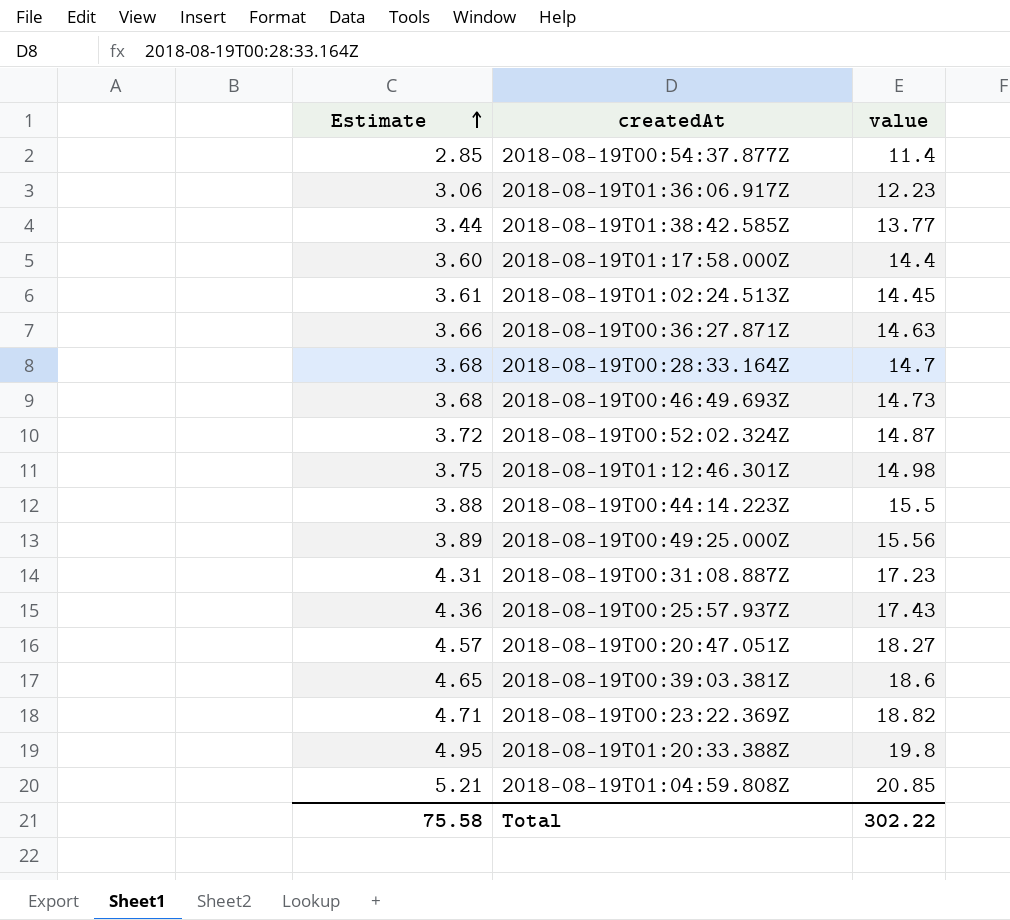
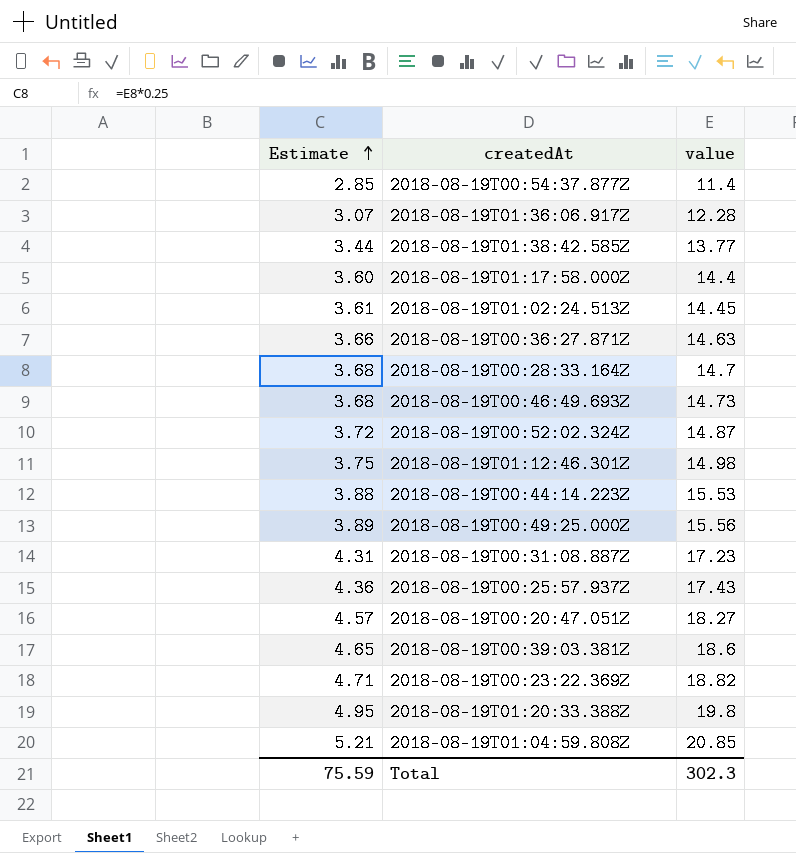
2018-08-19T01:36:06.917Z | Estimate: 3.06 -> 3.07
2018-08-19T01:36:06.917Z | value: 12.23 -> 12.28
2018-08-19T00:44:14.223Z | value: 15.5 -> 15.53
Total | Estimate: 75.58 -> 75.59
Total | value: 302.22 -> 302.3

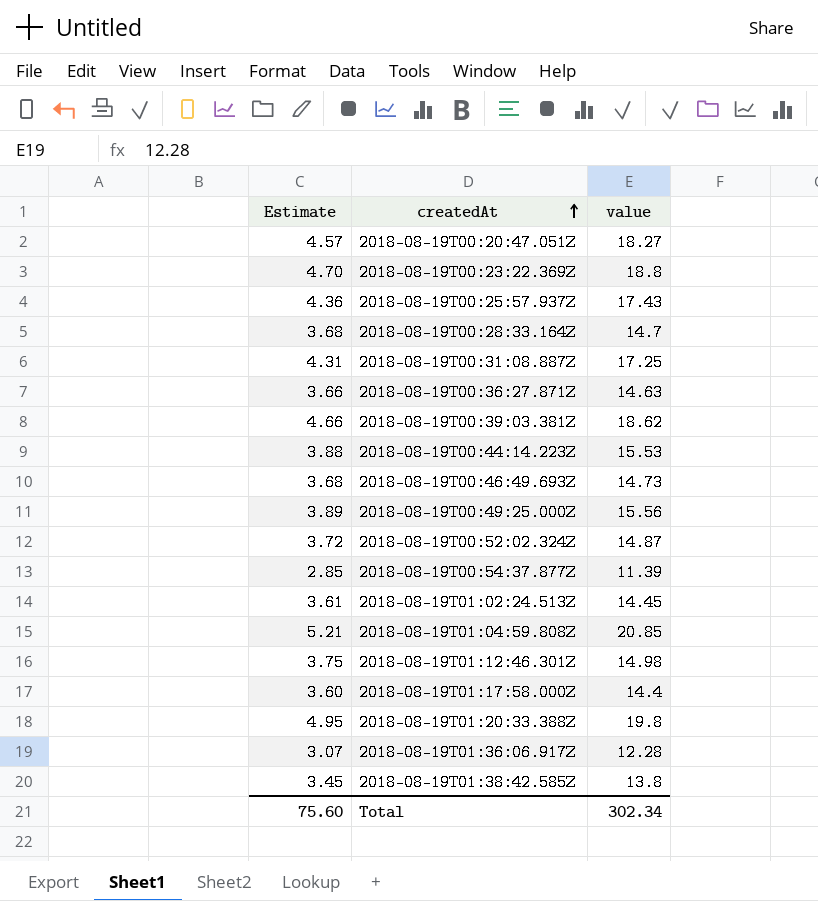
row order: Estimate ascending -> createdAt ascending
2018-08-19T00:23:22.369Z | Estimate: 4.71 -> 4.70
2018-08-19T00:23:22.369Z | value: 18.82 -> 18.8
2018-08-19T00:31:08.887Z | value: 17.23 -> 17.25
2018-08-19T00:39:03.381Z | Estimate: 4.65 -> 4.66
2018-08-19T00:39:03.381Z | value: 18.6 -> 18.62
2018-08-19T00:54:37.877Z | value: 11.4 -> 11.39
2018-08-19T01:38:42.585Z | Estimate: 3.44 -> 3.45
2018-08-19T01:38:42.585Z | value: 13.77 -> 13.8
Total | Estimate: 75.59 -> 75.60
Total | value: 302.3 -> 302.34

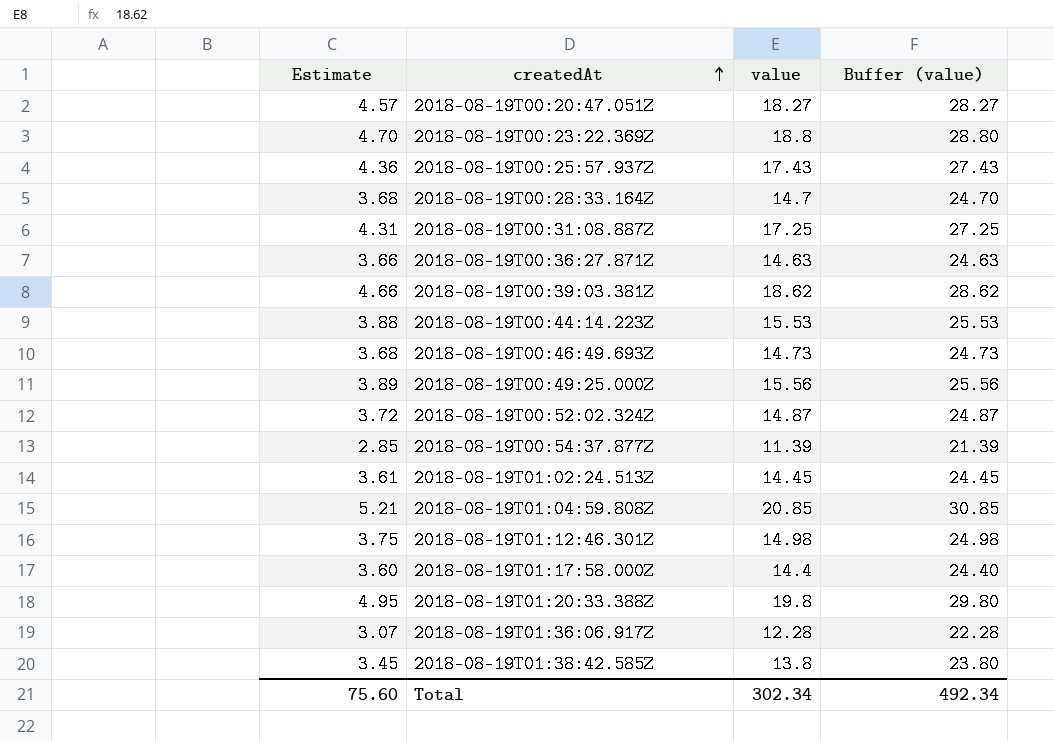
column Buffer (value) | formula: none -> [value] + 10

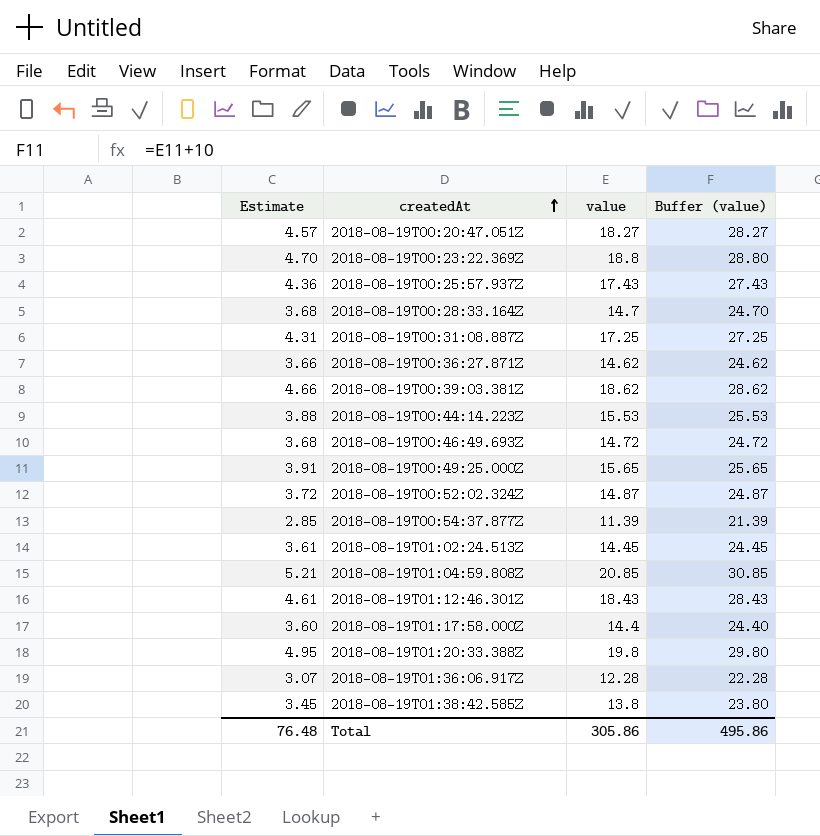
2018-08-19T00:36:27.871Z | value: 14.63 -> 14.62
2018-08-19T00:36:27.871Z | Buffer (value): 24.63 -> 24.62
2018-08-19T00:46:49.693Z | value: 14.73 -> 14.72
2018-08-19T00:46:49.693Z | Buffer (value): 24.73 -> 24.72
2018-08-19T00:49:25.000Z | Estimate: 3.89 -> 3.91
2018-08-19T00:49:25.000Z | value: 15.56 -> 15.65
2018-08-19T00:49:25.000Z | Buffer (value): 25.56 -> 25.65
2018-08-19T01:12:46.301Z | Estimate: 3.75 -> 4.61
2018-08-19T01:12:46.301Z | value: 14.98 -> 18.43
2018-08-19T01:12:46.301Z | Buffer (value): 24.98 -> 28.43
Total | Estimate: 75.60 -> 76.48
Total | value: 302.34 -> 305.86
Total | Buffer (value): 492.34 -> 495.86

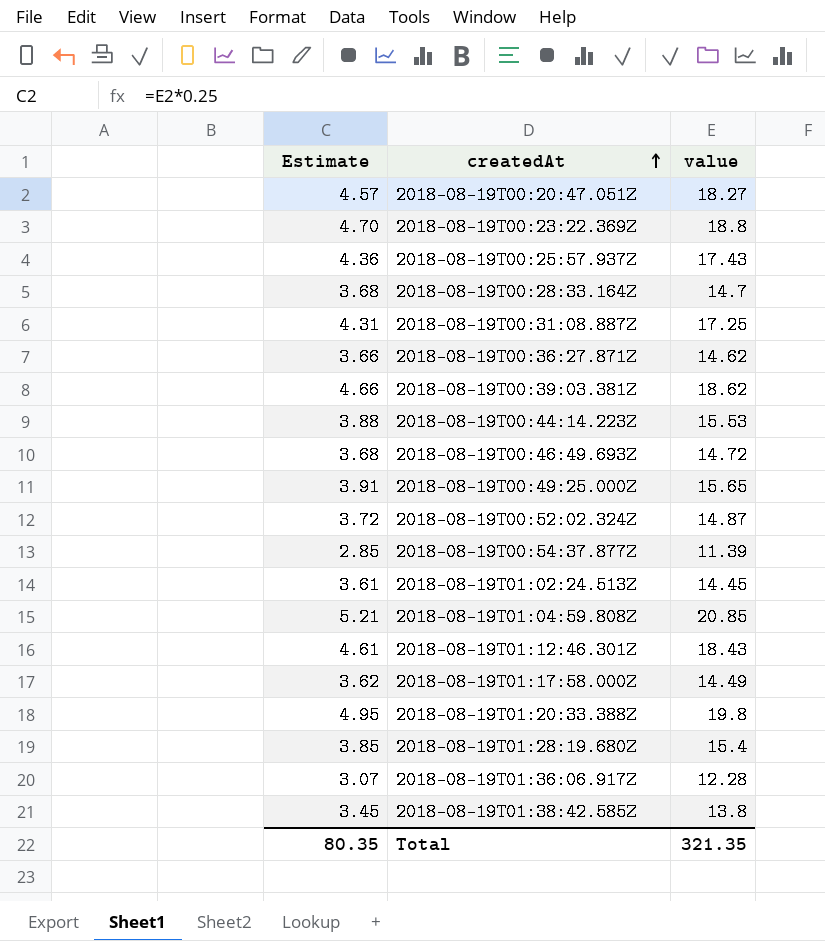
column Buffer (value) | formula: [value] + 10 -> none
2018-08-19T01:17:58.000Z | Estimate: 3.60 -> 3.62
2018-08-19T01:17:58.000Z | value: 14.4 -> 14.49
row 2018-08-19T01:28:19.680Z: none -> 3.85 | 15.4
Total | Estimate: 76.48 -> 80.35
Total | value: 305.86 -> 321.35

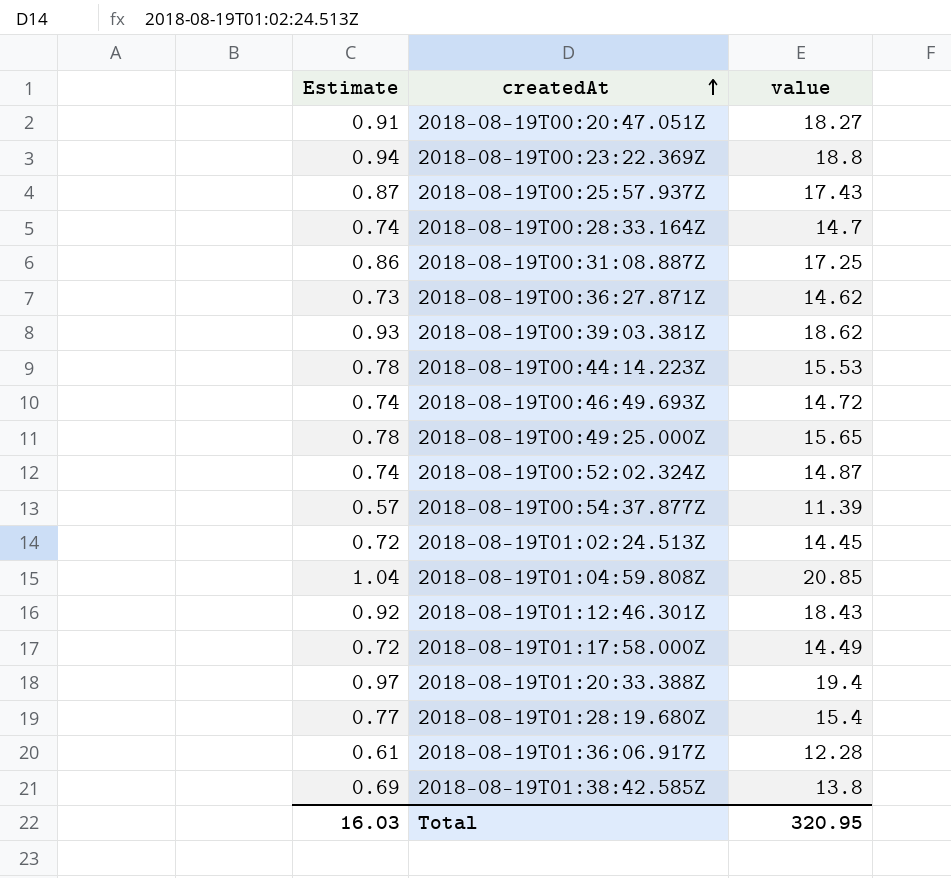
column Estimate | formula: [value] * 0.25 -> [value] * 0.05
2018-08-19T01:20:33.388Z | value: 19.8 -> 19.4
Total | Estimate: 80.35 -> 16.03
Total | value: 321.35 -> 320.95

